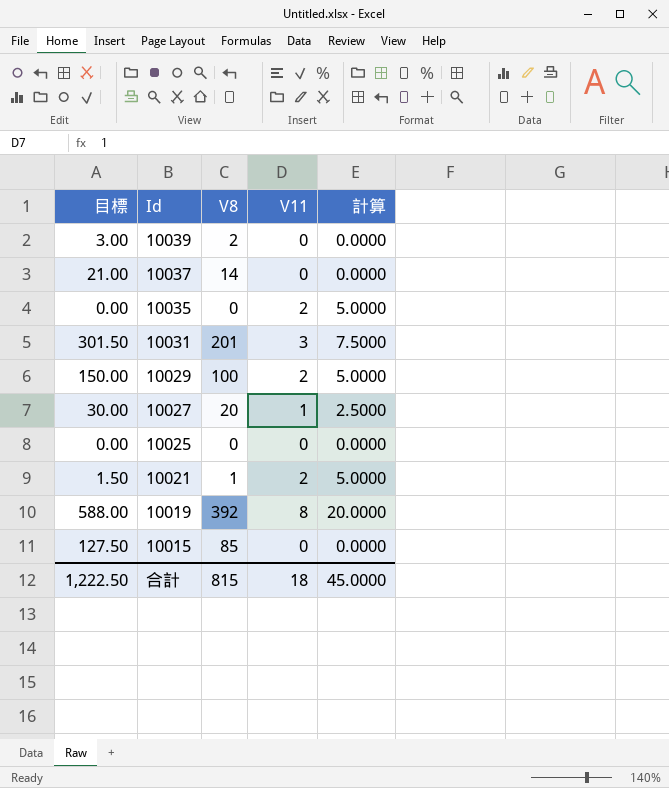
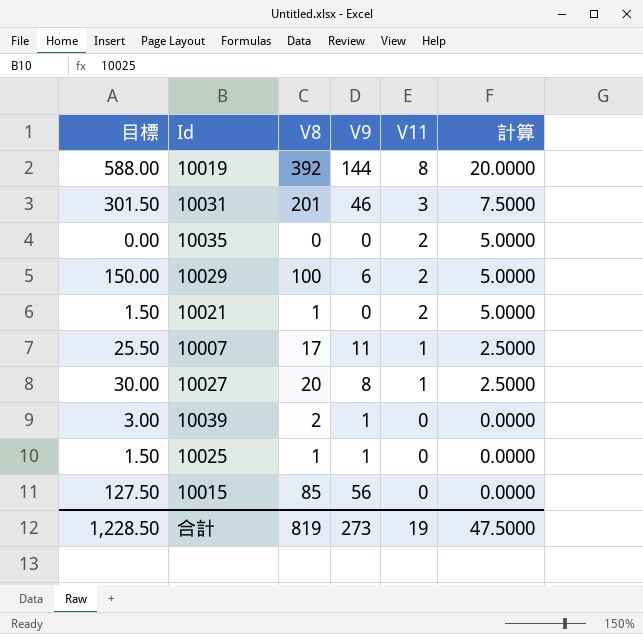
row order: Id descending -> V11 descending
column V9 | position: none -> 4
row 10037: 21.00 | 14 | 0 | 0.0000 -> none
row 10007: none -> 25.50 | 17 | 11 | 1 | 2.5000
10025 | 目標: 0.00 -> 1.50
10025 | V8: 0 -> 1
合計 | 目標: 1,222.50 -> 1,228.50
合計 | V8: 815 -> 819
合計 | V11: 18 -> 19
合計 | 計算: 45.0000 -> 47.5000

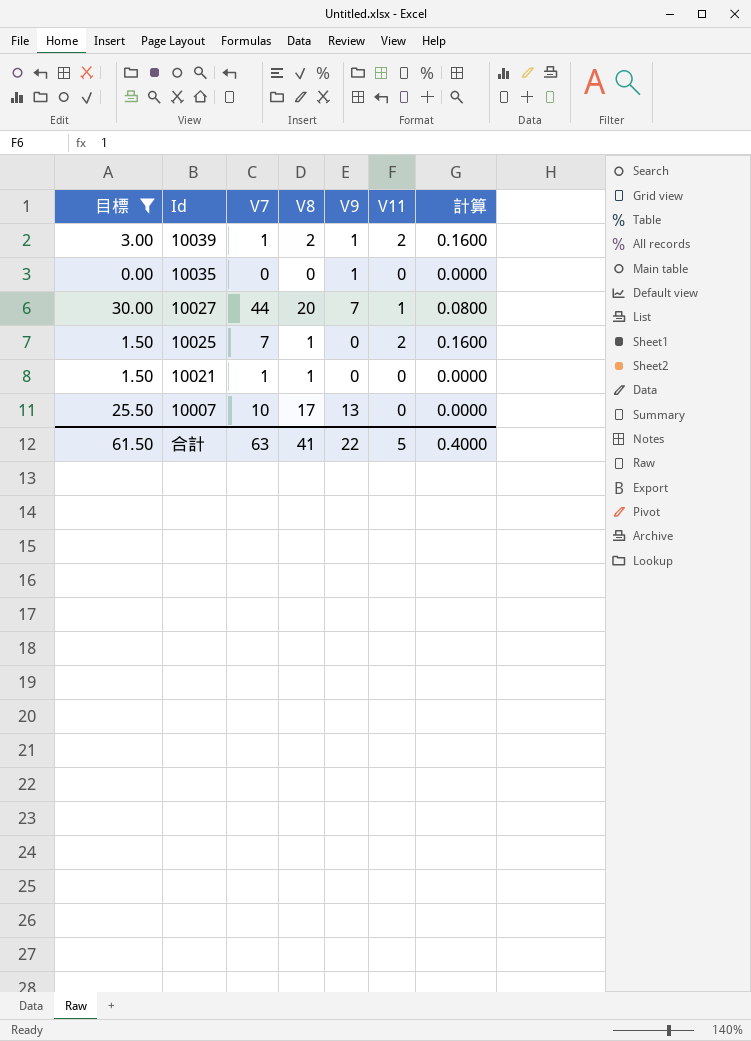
filter: none -> 目標 <= 30.00
row order: V11 descending -> Id descending
column V7 | position: none -> 3
column 計算 | formula: [V11] * 2.5 -> [V11] * 0.08
10039 | V11: 0 -> 2
10035 | V9: 0 -> 1
10035 | V11: 2 -> 0
10027 | V9: 8 -> 7
10025 | V9: 1 -> 0
10025 | V11: 0 -> 2
10021 | V11: 2 -> 0
10007 | V9: 11 -> 13
10007 | V11: 1 -> 0
合計 | 目標: 1,228.50 -> 61.50
合計 | V8: 819 -> 41
合計 | V9: 273 -> 22
合計 | V11: 19 -> 5
合計 | 計算: 47.5000 -> 0.4000

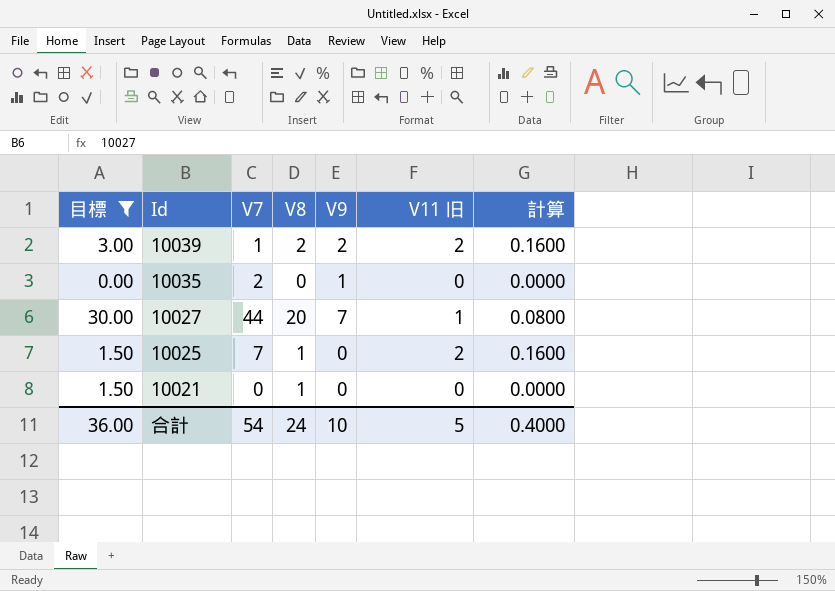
column name: V11 -> V11 旧
row 10007: 25.50 | 10 | 17 | 13 | 0 | 0.0000 -> none
10039 | V9: 1 -> 2
10035 | V7: 0 -> 2
10021 | V7: 1 -> 0
合計 | 目標: 61.50 -> 36.00
合計 | V7: 63 -> 54
合計 | V8: 41 -> 24
合計 | V9: 22 -> 10

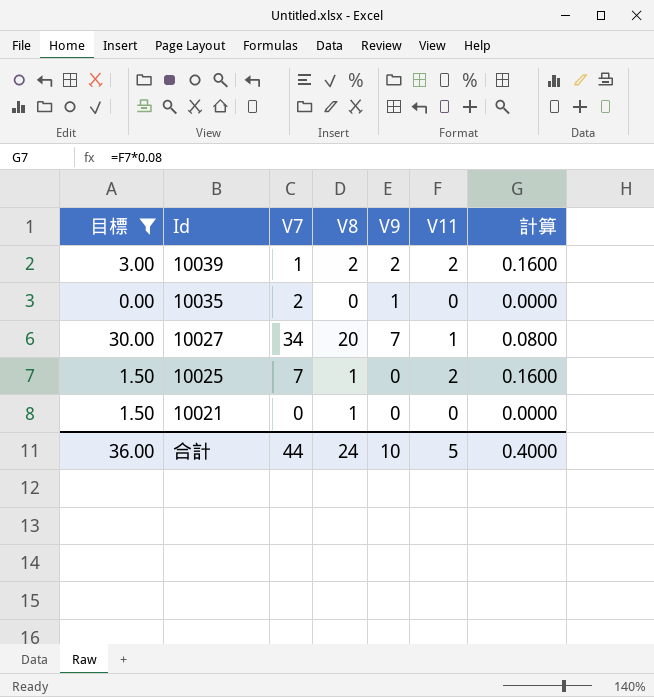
column name: V11 旧 -> V11
10027 | V7: 44 -> 34
合計 | V7: 54 -> 44

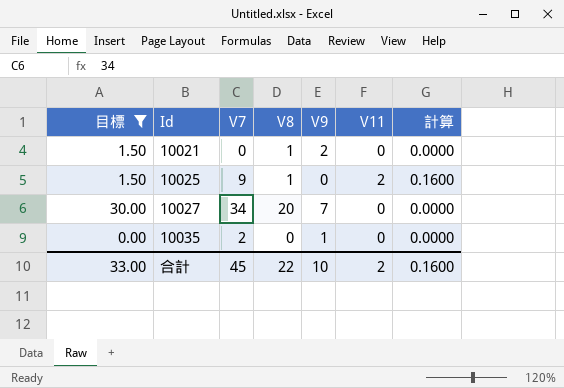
row order: Id descending -> Id ascending
row 10039: 3.00 | 1 | 2 | 2 | 2 | 0.1600 -> none
10021 | V9: 0 -> 2
10025 | V7: 7 -> 9
10027 | V11: 1 -> 0
10027 | 計算: 0.0800 -> 0.0000
合計 | 目標: 36.00 -> 33.00
合計 | V7: 44 -> 45
合計 | V8: 24 -> 22
合計 | V11: 5 -> 2
合計 | 計算: 0.4000 -> 0.1600

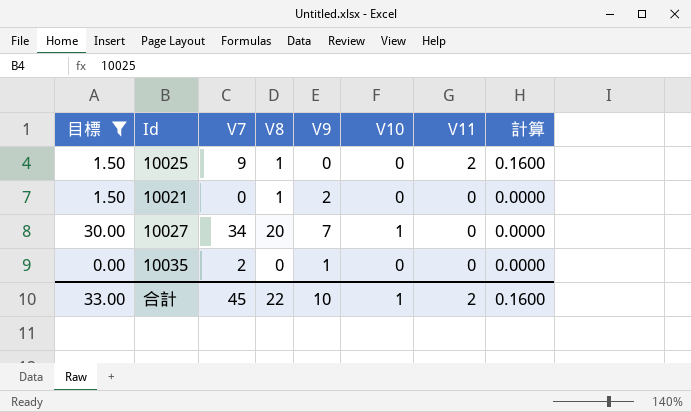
row order: Id ascending -> V11 descending
column V10 | position: none -> 6

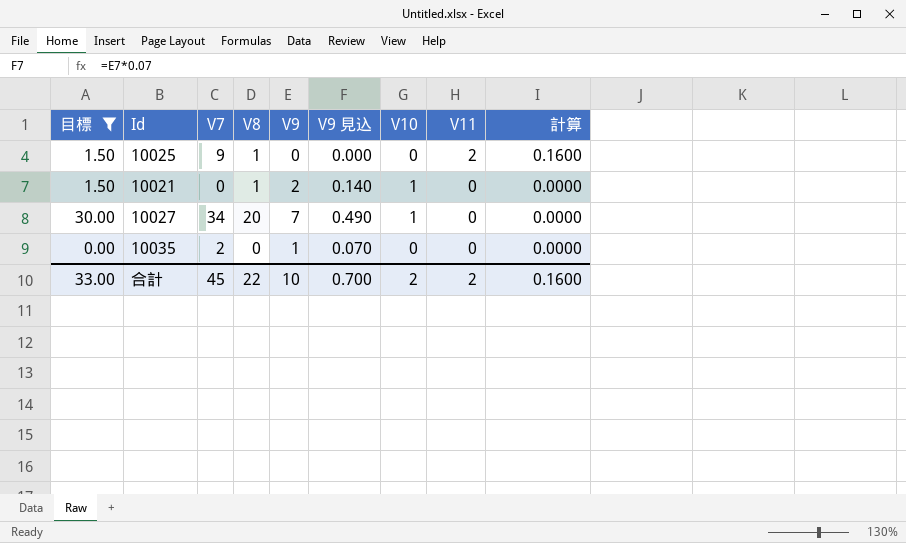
column V9 見込 | formula: none -> [V9] * 0.07
10021 | V10: 0 -> 1
合計 | V10: 1 -> 2

